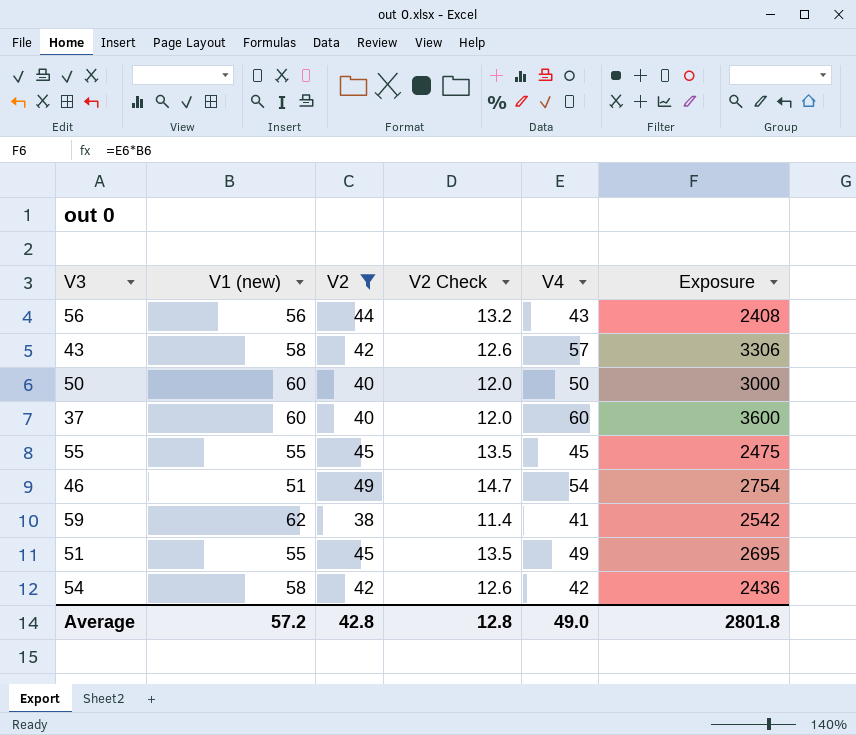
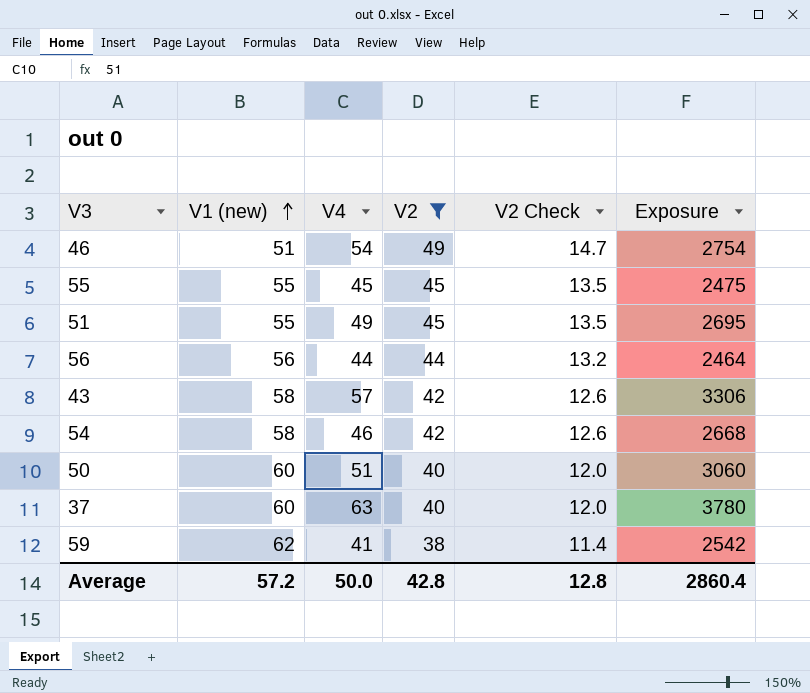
row order: none -> V1 (new) ascending
column V4 | position: 5 -> 3
56 | V4: 43 -> 44
56 | Exposure: 2408 -> 2464
54 | V4: 42 -> 46
54 | Exposure: 2436 -> 2668
50 | V4: 50 -> 51
50 | Exposure: 3000 -> 3060
37 | V4: 60 -> 63
37 | Exposure: 3600 -> 3780
Average | V4: 49.0 -> 50.0
Average | Exposure: 2801.8 -> 2860.4

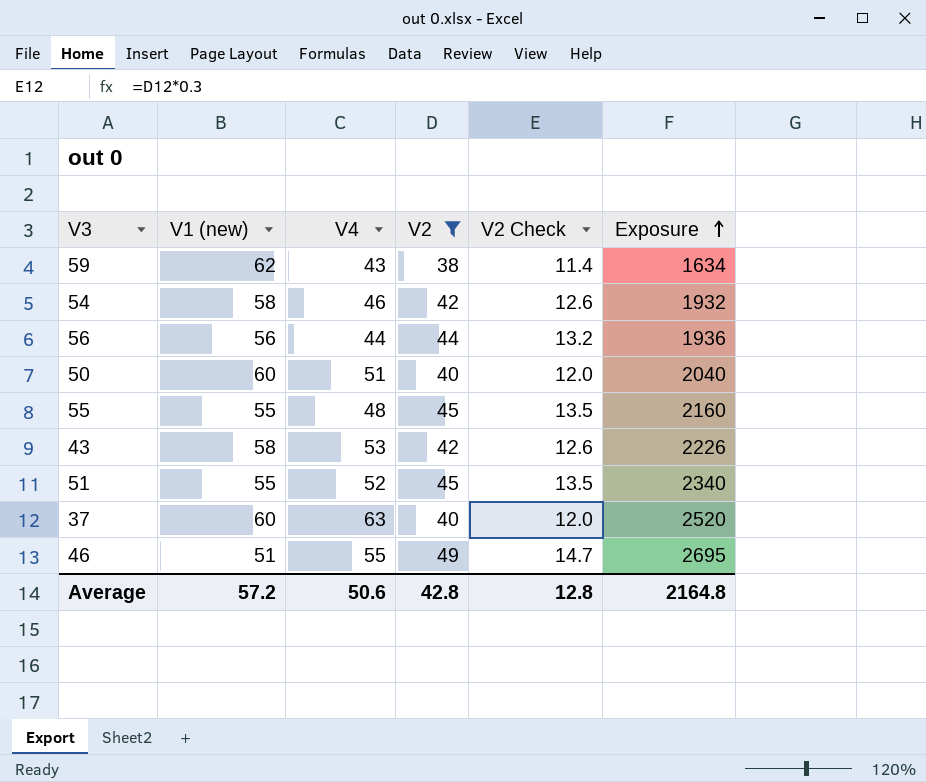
row order: V1 (new) ascending -> Exposure ascending
column Exposure | formula: [V1 (new)] * [V4] -> [V4] * [V2]
59 | V4: 41 -> 43
55 | V4: 45 -> 48
43 | V4: 57 -> 53
51 | V4: 49 -> 52
46 | V4: 54 -> 55
Average | V4: 50.0 -> 50.6
Average | Exposure: 2860.4 -> 2164.8

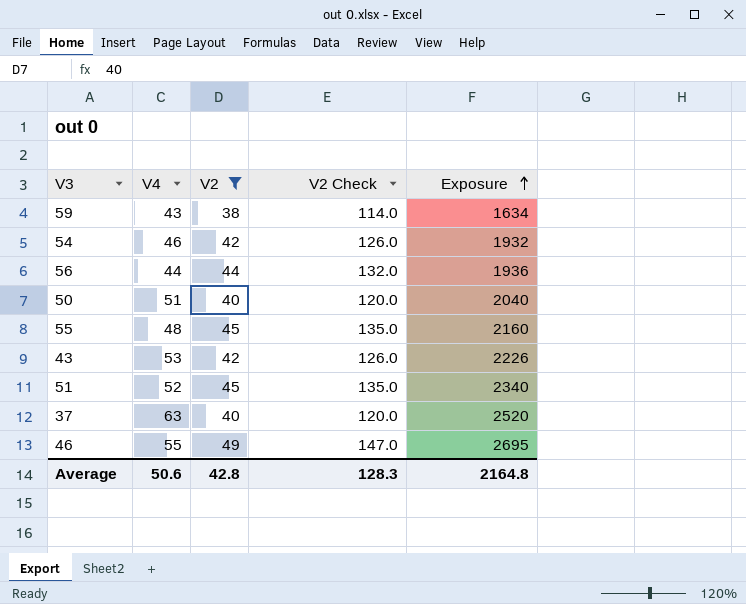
column V1 (new) | position: 2 -> none
column V2 Check | formula: [V2] * 0.3 -> [V2] * 3
Average | V2 Check: 12.8 -> 128.3

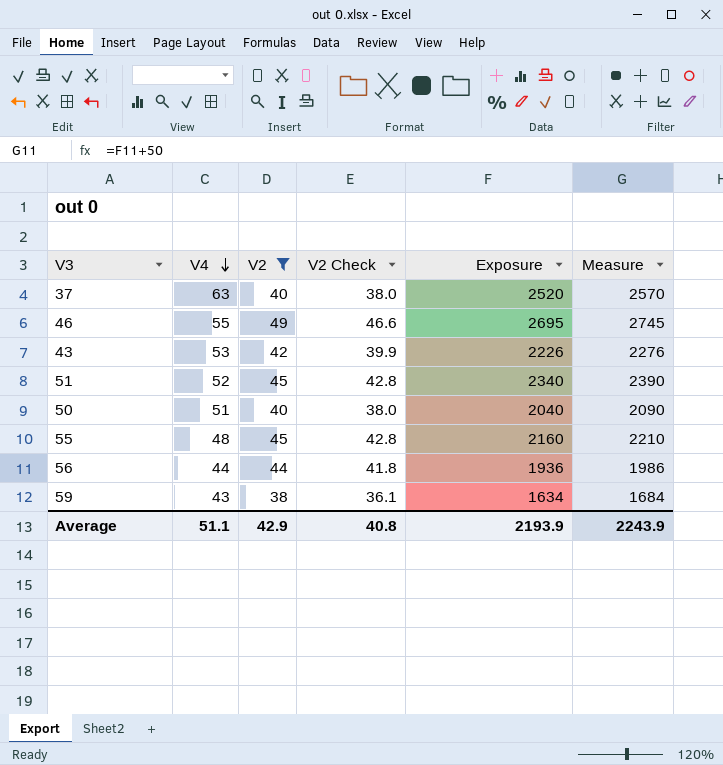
row order: Exposure ascending -> V4 descending
column V2 Check | formula: [V2] * 3 -> [V2] * 0.95
column Measure | formula: none -> [Exposure] + 50
row 54: 46 | 42 | 126.0 | 1932 -> none
Average | V4: 50.6 -> 51.1
Average | V2: 42.8 -> 42.9
Average | V2 Check: 128.3 -> 40.8
Average | Exposure: 2164.8 -> 2193.9

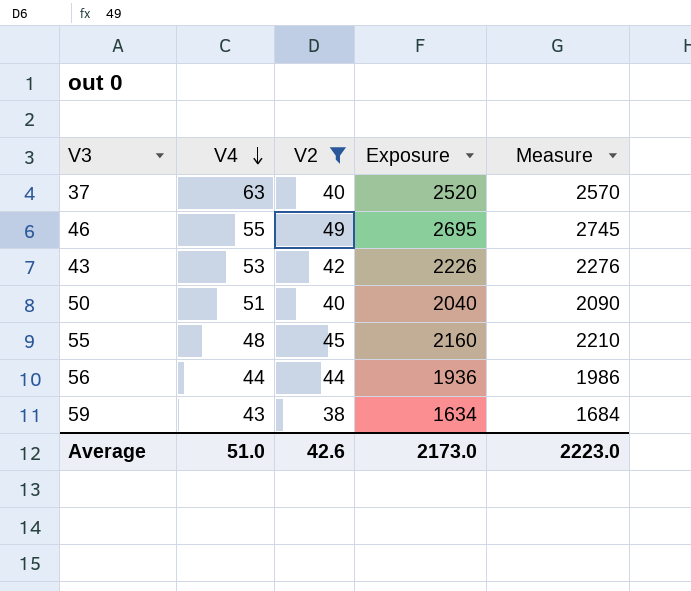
column V2 Check | formula: [V2] * 0.95 -> none
row 51: 52 | 45 | 42.8 | 2340 | 2390 -> none
Average | V4: 51.1 -> 51.0
Average | V2: 42.9 -> 42.6
Average | Exposure: 2193.9 -> 2173.0
Average | Measure: 2243.9 -> 2223.0

